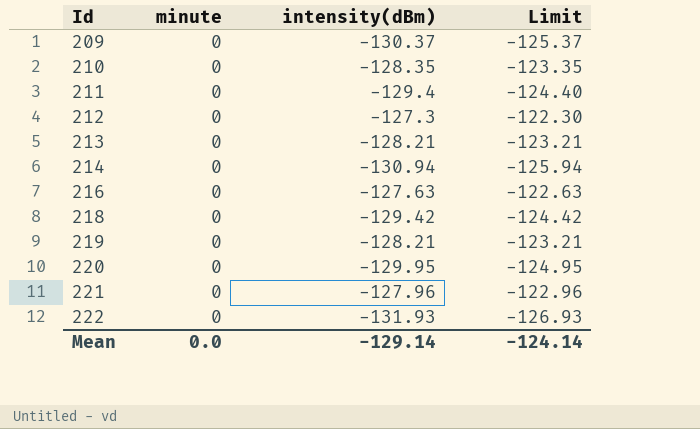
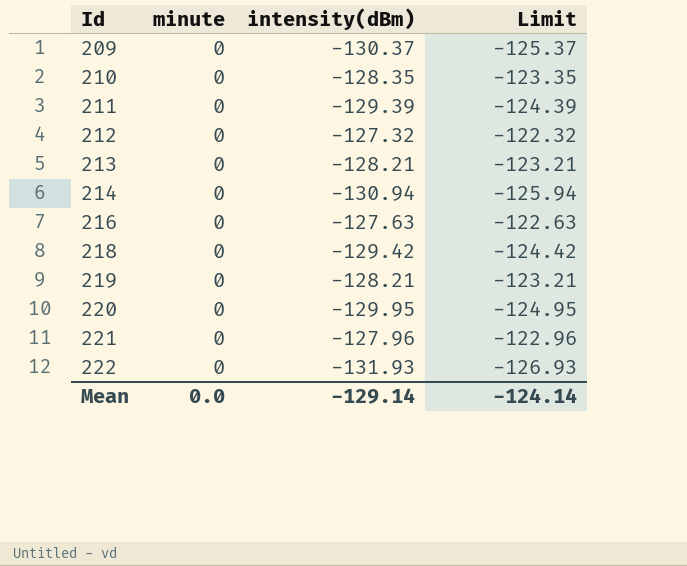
211 | intensity(dBm): -129.4 -> -129.39
211 | Limit: -124.40 -> -124.39
212 | intensity(dBm): -127.3 -> -127.32
212 | Limit: -122.30 -> -122.32

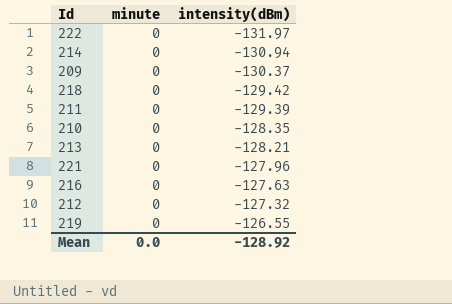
row order: Id ascending -> intensity(dBm) ascending
column Limit | formula: [intensity(dBm)] + 5 -> none
row 220: 0 | -129.95 | -124.95 -> none
222 | intensity(dBm): -131.93 -> -131.97
219 | intensity(dBm): -128.21 -> -126.55
Mean | intensity(dBm): -129.14 -> -128.92

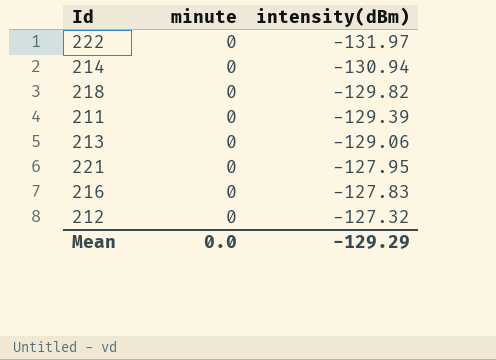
row 209: 0 | -130.37 -> none
row 210: 0 | -128.35 -> none
row 219: 0 | -126.55 -> none
218 | intensity(dBm): -129.42 -> -129.82
213 | intensity(dBm): -128.21 -> -129.06
221 | intensity(dBm): -127.96 -> -127.95
216 | intensity(dBm): -127.63 -> -127.83
Mean | intensity(dBm): -128.92 -> -129.29

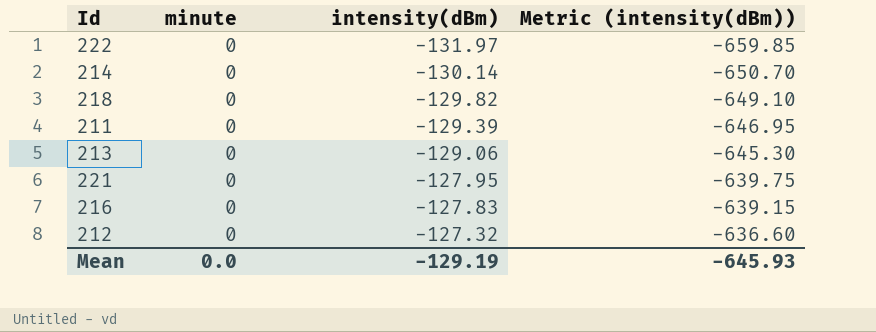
column Metric (intensity(dBm)) | formula: none -> [intensity(dBm)] * 5
214 | intensity(dBm): -130.94 -> -130.14
Mean | intensity(dBm): -129.29 -> -129.19

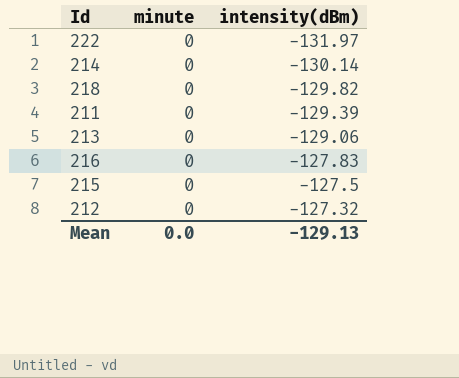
column Metric (intensity(dBm)) | formula: [intensity(dBm)] * 5 -> none
row 221: 0 | -127.95 | -639.75 -> none
row 215: none -> 0 | -127.5
Mean | intensity(dBm): -129.19 -> -129.13

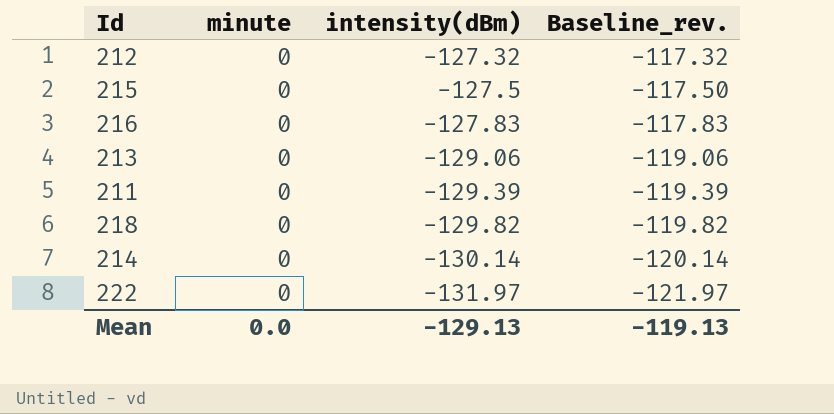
row order: intensity(dBm) ascending -> intensity(dBm) descending
column Baseline_rev. | formula: none -> [intensity(dBm)] + 10

